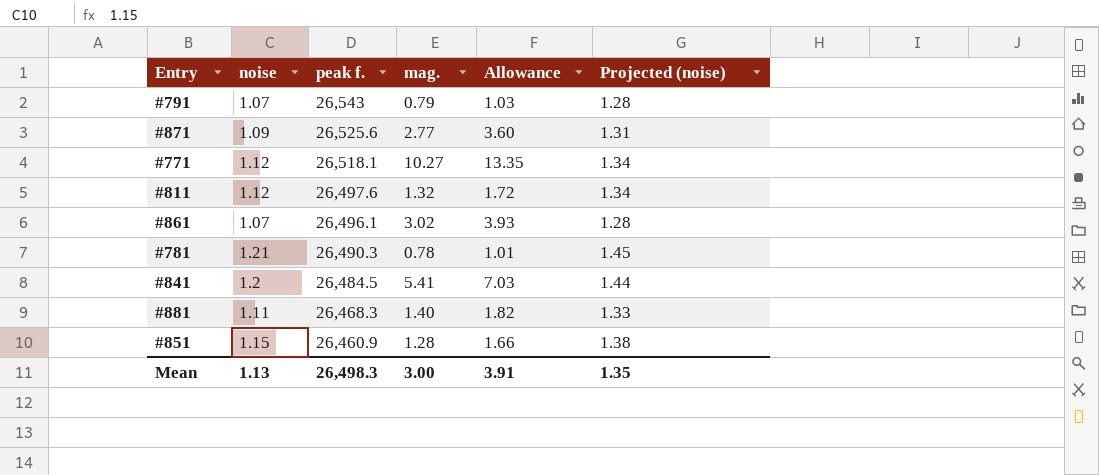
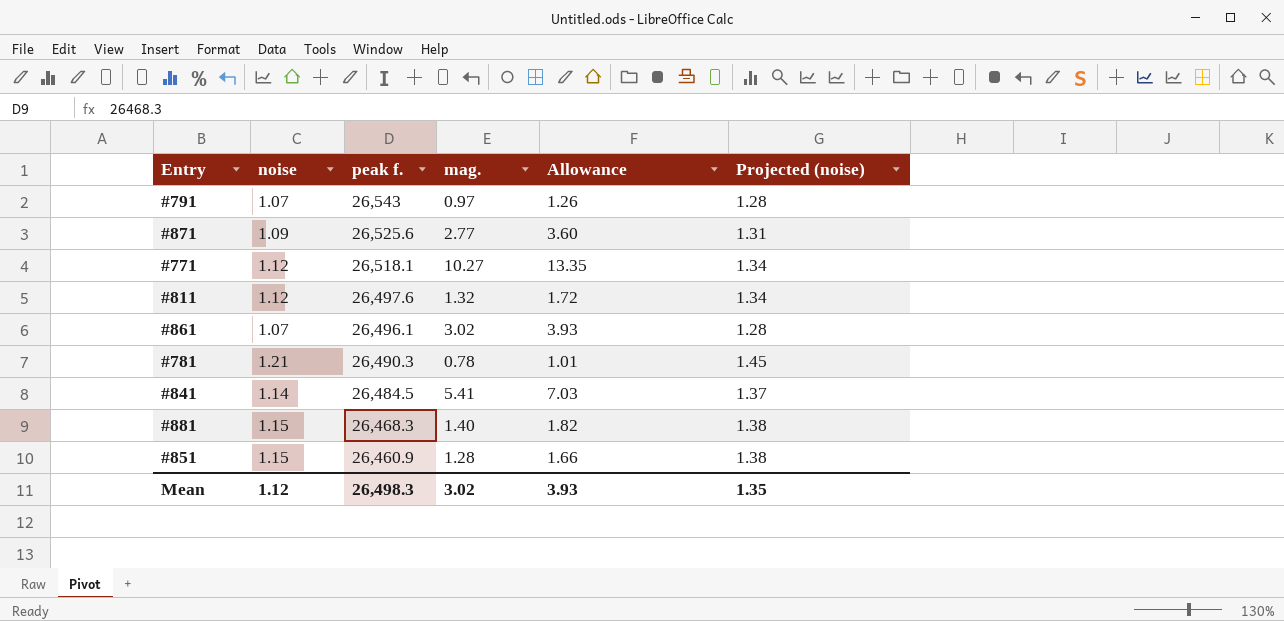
#791 | mag.: 0.79 -> 0.97
#791 | Allowance: 1.03 -> 1.26
#841 | noise: 1.2 -> 1.14
#841 | Projected (noise): 1.44 -> 1.37
#881 | noise: 1.11 -> 1.15
#881 | Projected (noise): 1.33 -> 1.38
Mean | noise: 1.13 -> 1.12
Mean | mag.: 3.00 -> 3.02
Mean | Allowance: 3.91 -> 3.93

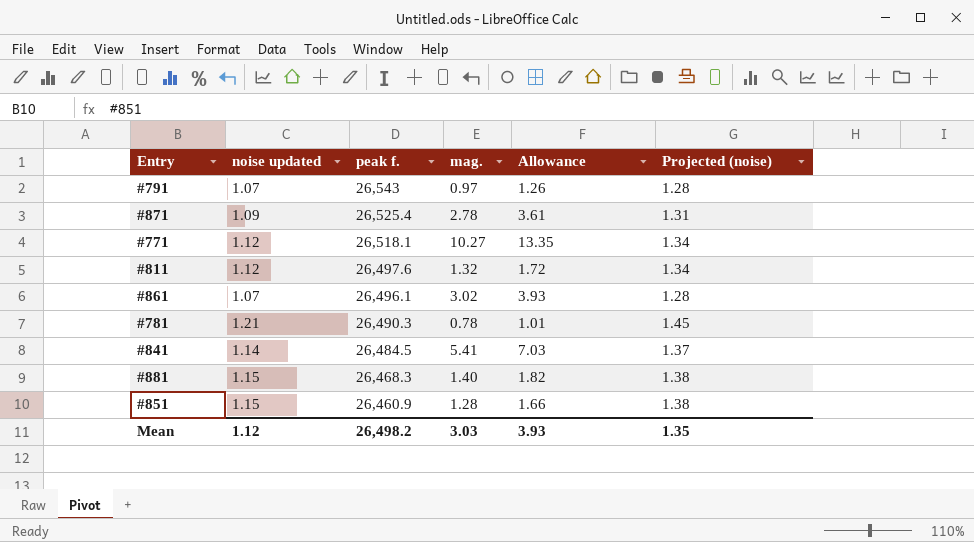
column name: noise -> noise updated
#871 | peak f.: 26,525.6 -> 26,525.4
#871 | mag.: 2.77 -> 2.78
#871 | Allowance: 3.60 -> 3.61
Mean | peak f.: 26,498.3 -> 26,498.2
Mean | mag.: 3.02 -> 3.03

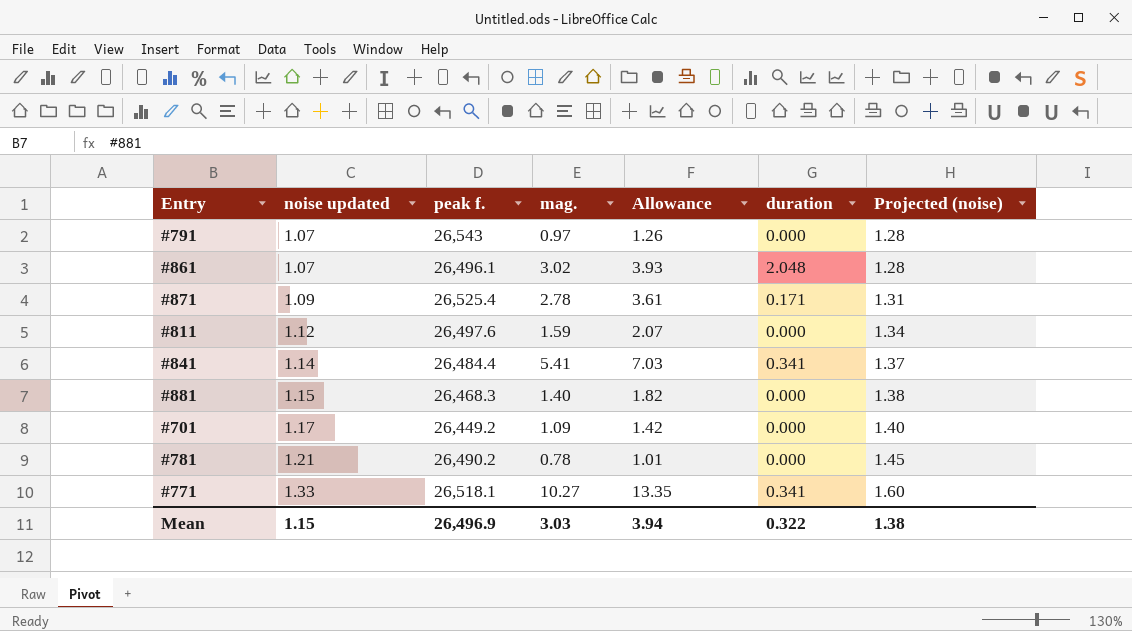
row order: peak f. descending -> noise updated ascending
column duration | position: none -> 6
row #851: 1.15 | 26,460.9 | 1.28 | 1.66 | 1.38 -> none
#811 | mag.: 1.32 -> 1.59
#811 | Allowance: 1.72 -> 2.07
#841 | peak f.: 26,484.5 -> 26,484.4
row #701: none -> 1.17 | 26,449.2 | 1.09 | 1.42 | 0.000 | 1.40
#781 | peak f.: 26,490.3 -> 26,490.2
#771 | noise updated: 1.12 -> 1.33
#771 | Projected (noise): 1.34 -> 1.60
Mean | noise updated: 1.12 -> 1.15
Mean | peak f.: 26,498.2 -> 26,496.9
Mean | Allowance: 3.93 -> 3.94
Mean | Projected (noise): 1.35 -> 1.38

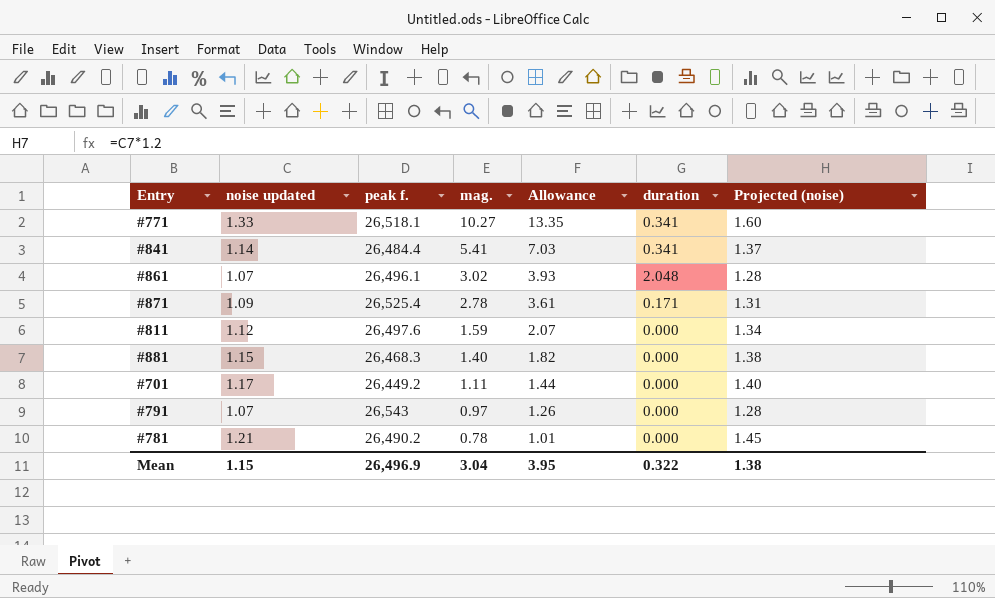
row order: noise updated ascending -> mag. descending
#701 | mag.: 1.09 -> 1.11
#701 | Allowance: 1.42 -> 1.44
Mean | mag.: 3.03 -> 3.04
Mean | Allowance: 3.94 -> 3.95

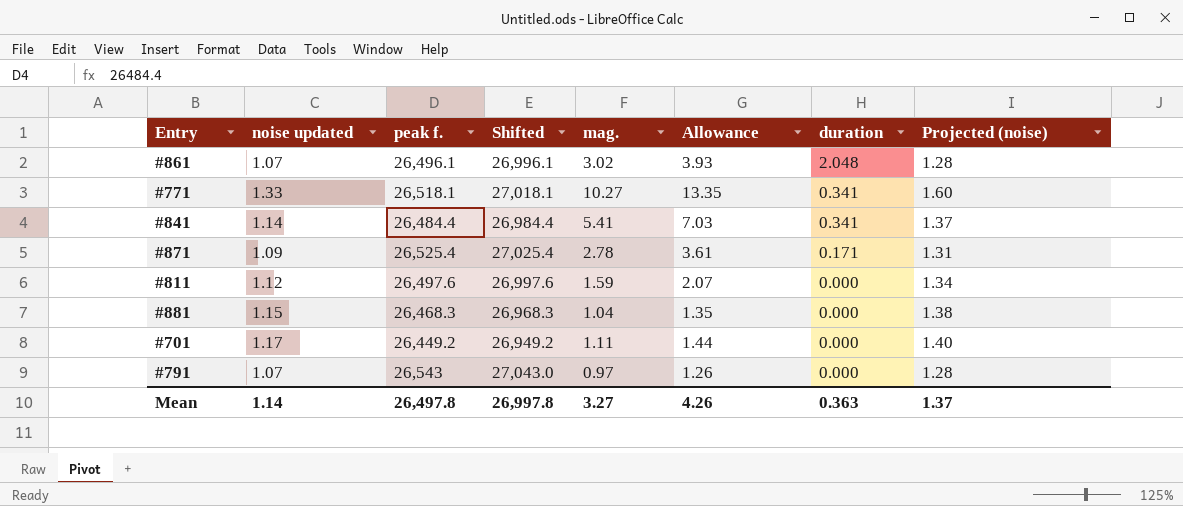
row order: mag. descending -> duration descending
column Shifted | formula: none -> [peak f.] + 500
row #781: 1.21 | 26,490.2 | 0.78 | 1.01 | 0.000 | 1.45 -> none
#881 | mag.: 1.40 -> 1.04
#881 | Allowance: 1.82 -> 1.35
Mean | noise updated: 1.15 -> 1.14
Mean | peak f.: 26,496.9 -> 26,497.8
Mean | mag.: 3.04 -> 3.27
Mean | Allowance: 3.95 -> 4.26
Mean | duration: 0.322 -> 0.363
Mean | Projected (noise): 1.38 -> 1.37

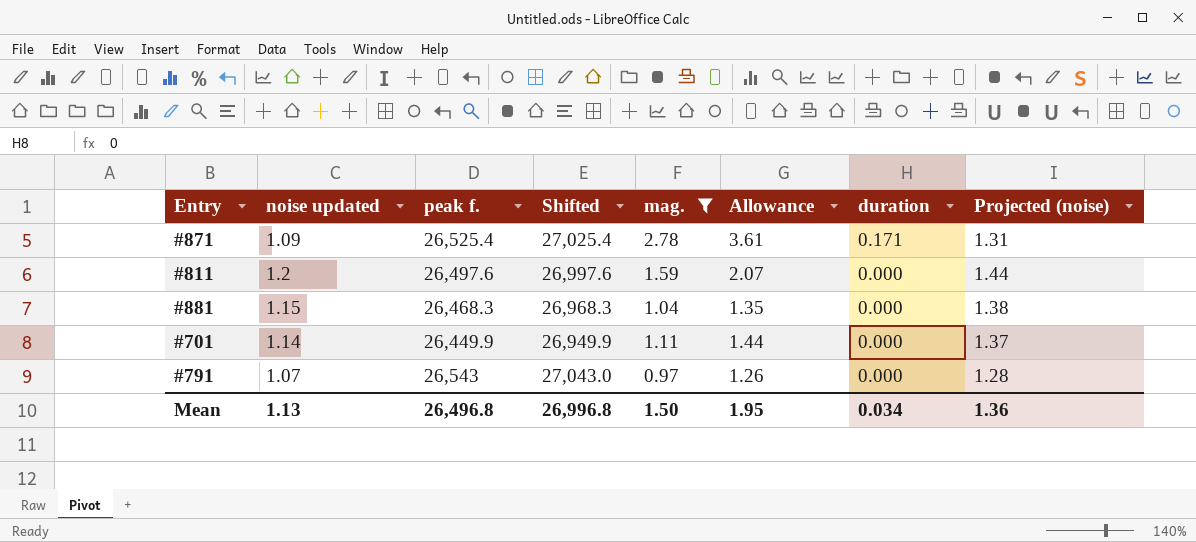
filter: none -> mag. <= 2.78
#811 | noise updated: 1.12 -> 1.2
#811 | Projected (noise): 1.34 -> 1.44
#701 | noise updated: 1.17 -> 1.14
#701 | peak f.: 26,449.2 -> 26,449.9
#701 | Shifted: 26,949.2 -> 26,949.9
#701 | Projected (noise): 1.40 -> 1.37
Mean | noise updated: 1.14 -> 1.13
Mean | peak f.: 26,497.8 -> 26,496.8
Mean | Shifted: 26,997.8 -> 26,996.8
Mean | mag.: 3.27 -> 1.50
Mean | Allowance: 4.26 -> 1.95
Mean | duration: 0.363 -> 0.034
Mean | Projected (noise): 1.37 -> 1.36

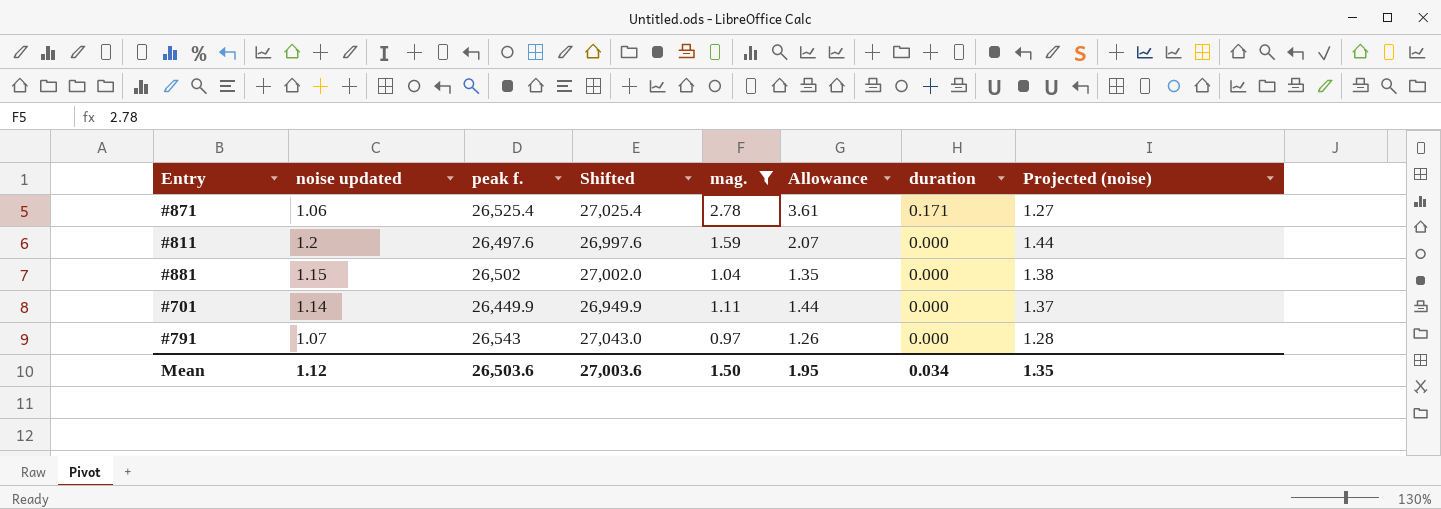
#871 | noise updated: 1.09 -> 1.06
#871 | Projected (noise): 1.31 -> 1.27
#881 | peak f.: 26,468.3 -> 26,502
#881 | Shifted: 26,968.3 -> 27,002.0
Mean | noise updated: 1.13 -> 1.12
Mean | peak f.: 26,496.8 -> 26,503.6
Mean | Shifted: 26,996.8 -> 27,003.6
Mean | Projected (noise): 1.36 -> 1.35

